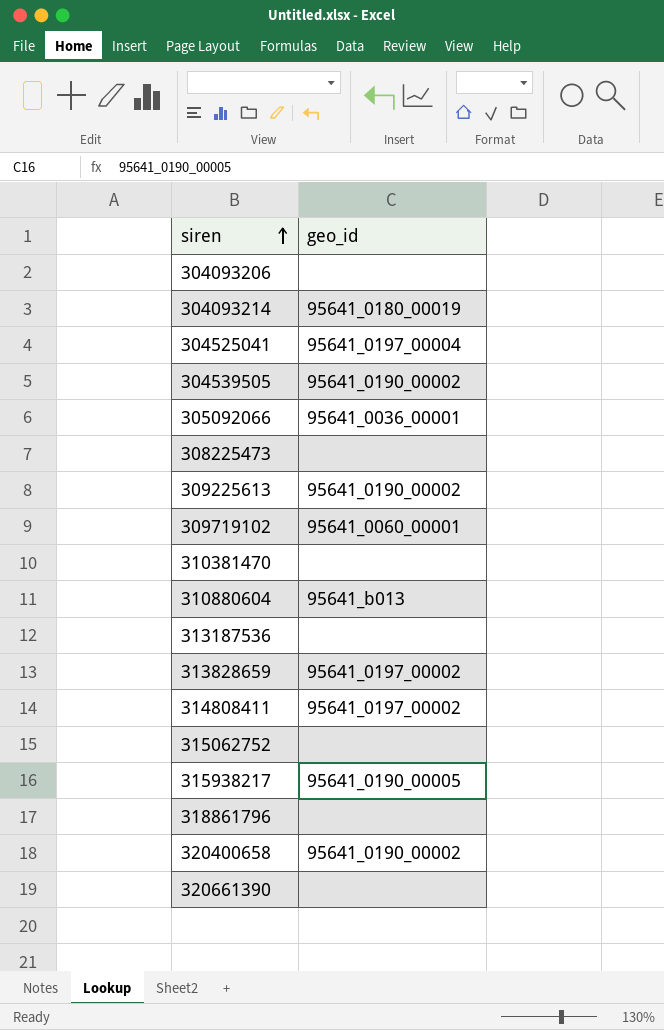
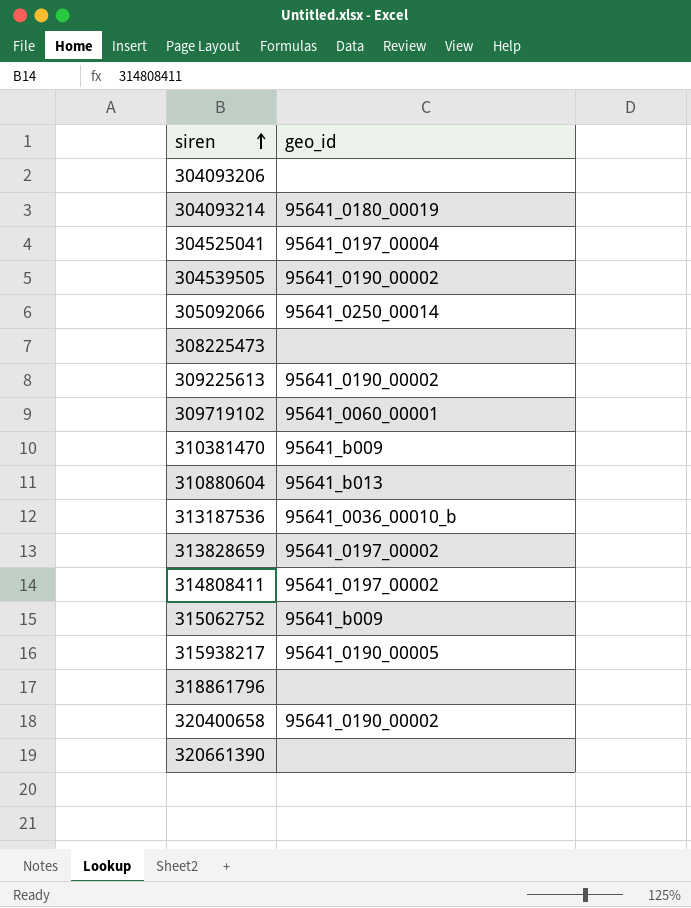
305092066 | geo_id: 95641_0036_00001 -> 95641_0250_00014
310381470 | geo_id: none -> 95641_b009
313187536 | geo_id: none -> 95641_0036_00010_b
315062752 | geo_id: none -> 95641_b009

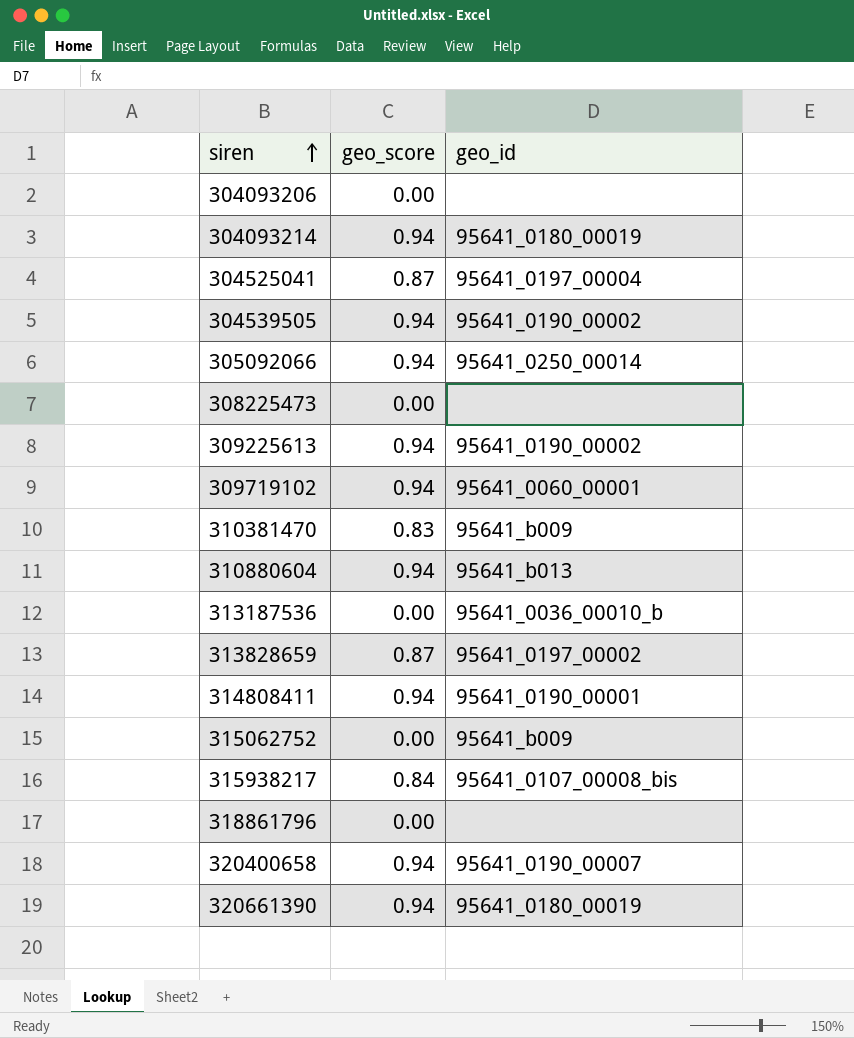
column geo_score | position: none -> 2
314808411 | geo_id: 95641_0197_00002 -> 95641_0190_00001
315938217 | geo_id: 95641_0190_00005 -> 95641_0107_00008_bis
320400658 | geo_id: 95641_0190_00002 -> 95641_0190_00007
320661390 | geo_id: none -> 95641_0180_00019

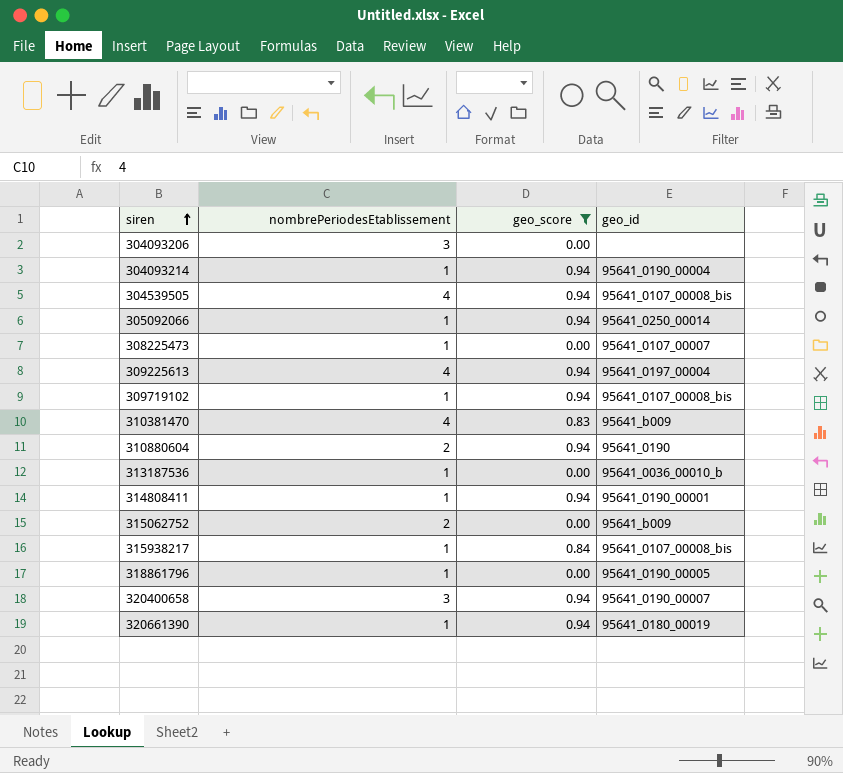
filter: none -> geo_score != 0.87
column nombrePeriodesEtablissement | position: none -> 2
304093214 | geo_id: 95641_0180_00019 -> 95641_0190_00004
304539505 | geo_id: 95641_0190_00002 -> 95641_0107_00008_bis
308225473 | geo_id: none -> 95641_0107_00007
309225613 | geo_id: 95641_0190_00002 -> 95641_0197_00004
309719102 | geo_id: 95641_0060_00001 -> 95641_0107_00008_bis
310880604 | geo_id: 95641_b013 -> 95641_0190
318861796 | geo_id: none -> 95641_0190_00005

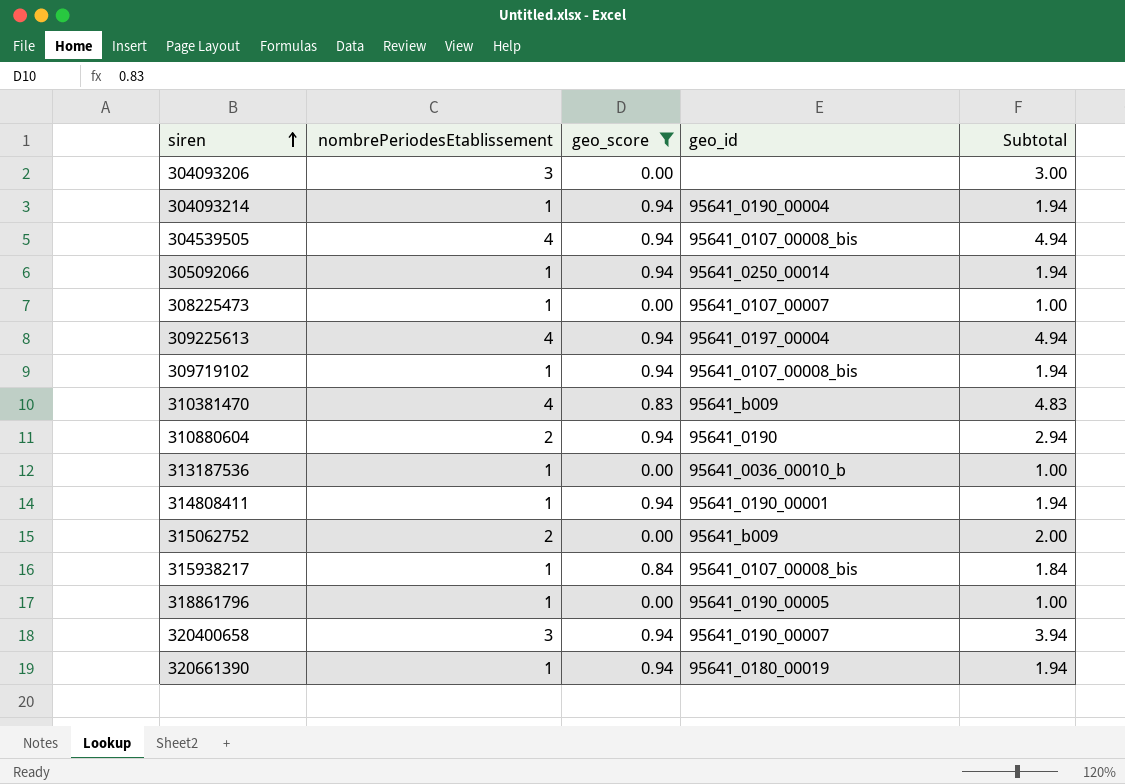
column Subtotal | formula: none -> [nombrePeriodesEtablissement] + [geo_score]

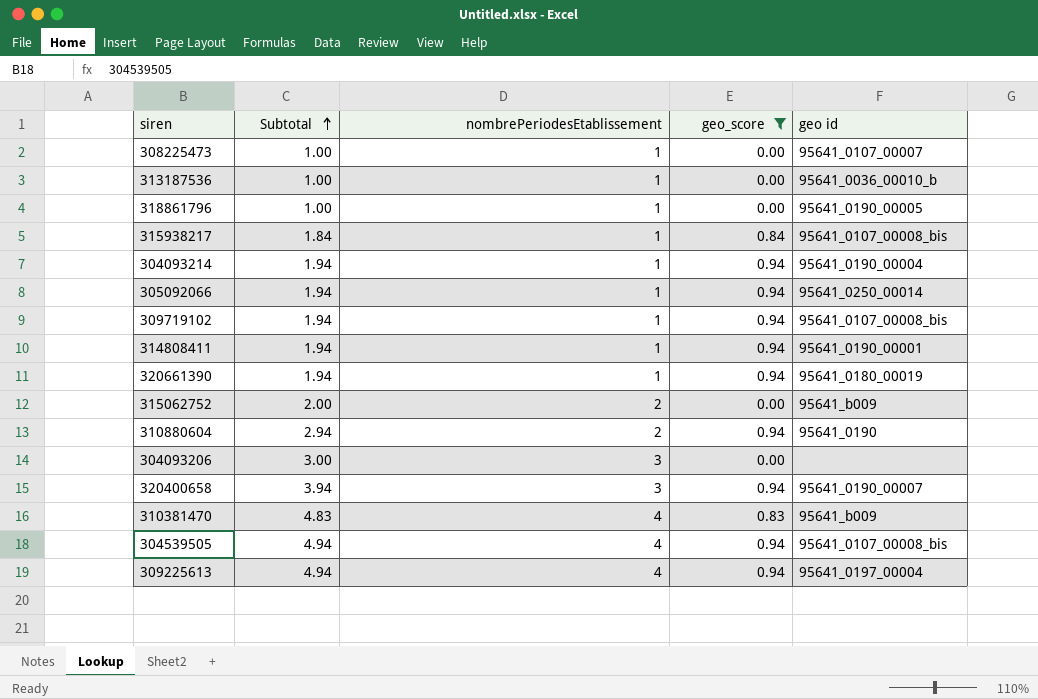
row order: siren ascending -> Subtotal ascending
column Subtotal | position: 5 -> 2
column name: geo_id -> geo id

